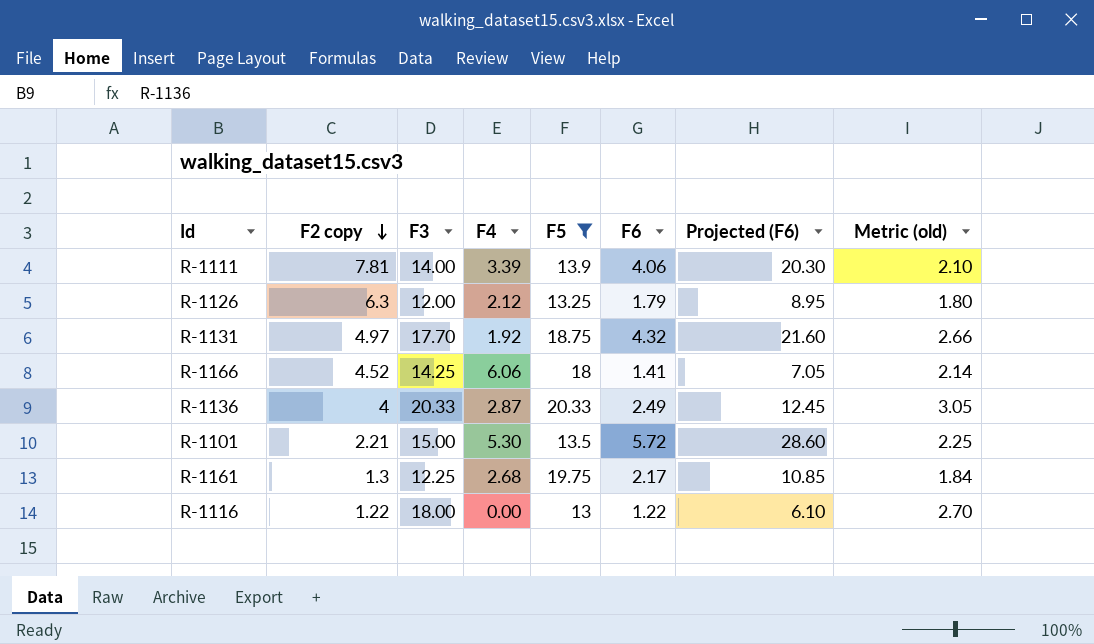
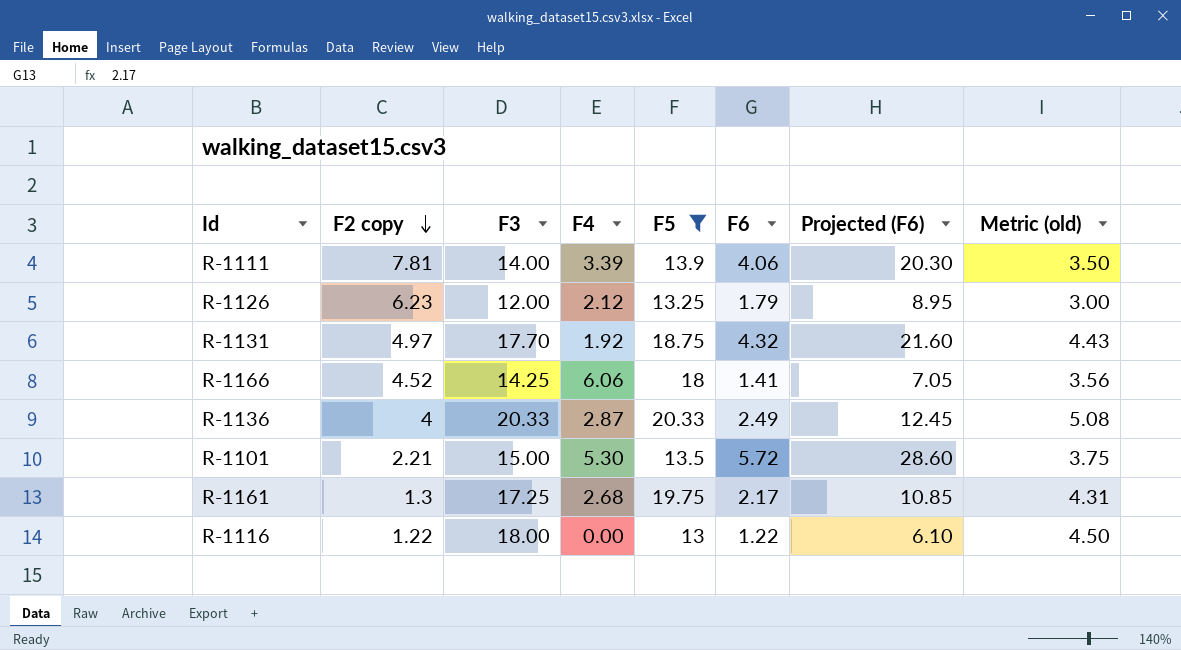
column Metric (old) | formula: [F3] * 0.15 -> [F3] * 0.25
R-1126 | F2 copy: 6.3 -> 6.23
R-1161 | F3: 12.25 -> 17.25

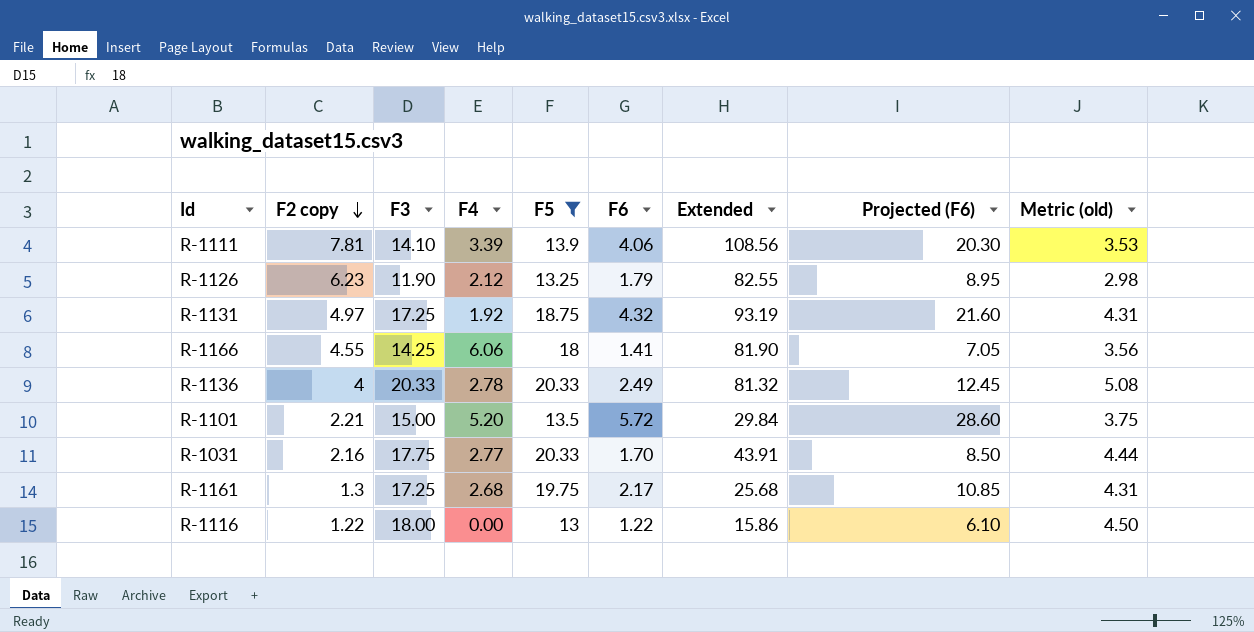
column Extended | formula: none -> [F2 copy] * [F5]
R-1111 | F3: 14.00 -> 14.10
R-1111 | Metric (old): 3.50 -> 3.53
R-1126 | F3: 12.00 -> 11.90
R-1126 | Metric (old): 3.00 -> 2.98
R-1131 | F3: 17.70 -> 17.25
R-1131 | Metric (old): 4.43 -> 4.31
R-1166 | F2 copy: 4.52 -> 4.55
R-1136 | F4: 2.87 -> 2.78
R-1101 | F4: 5.30 -> 5.20
row R-1031: none -> 2.16 | 17.75 | 2.77 | 20.33 | 1.70 | 43.91 | 8.50 | 4.44

